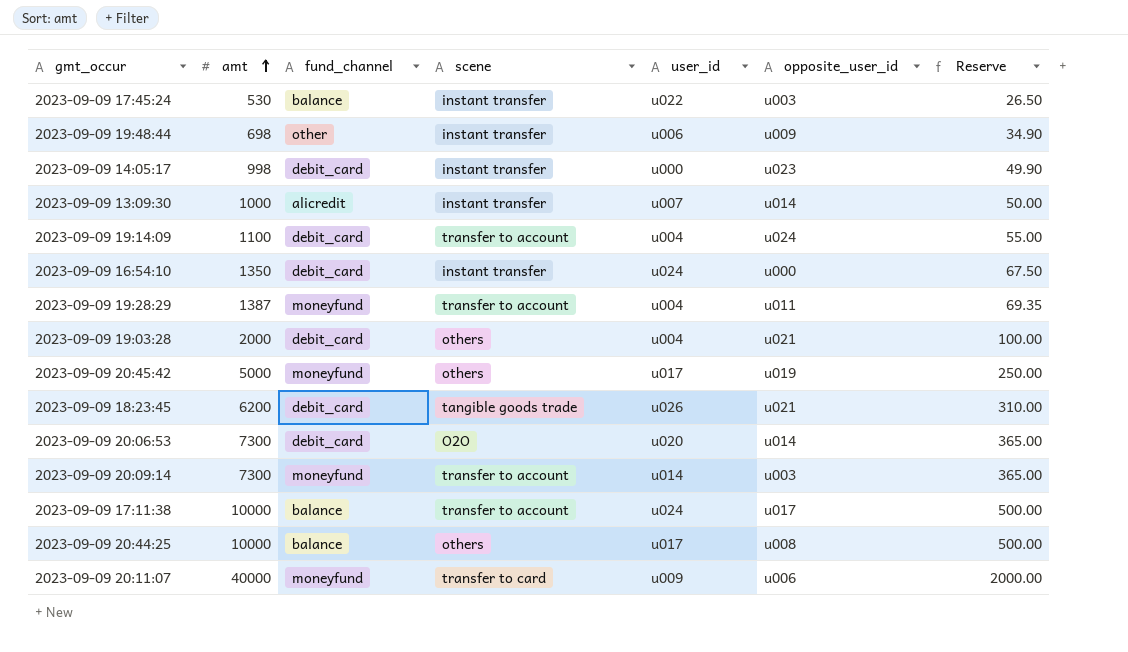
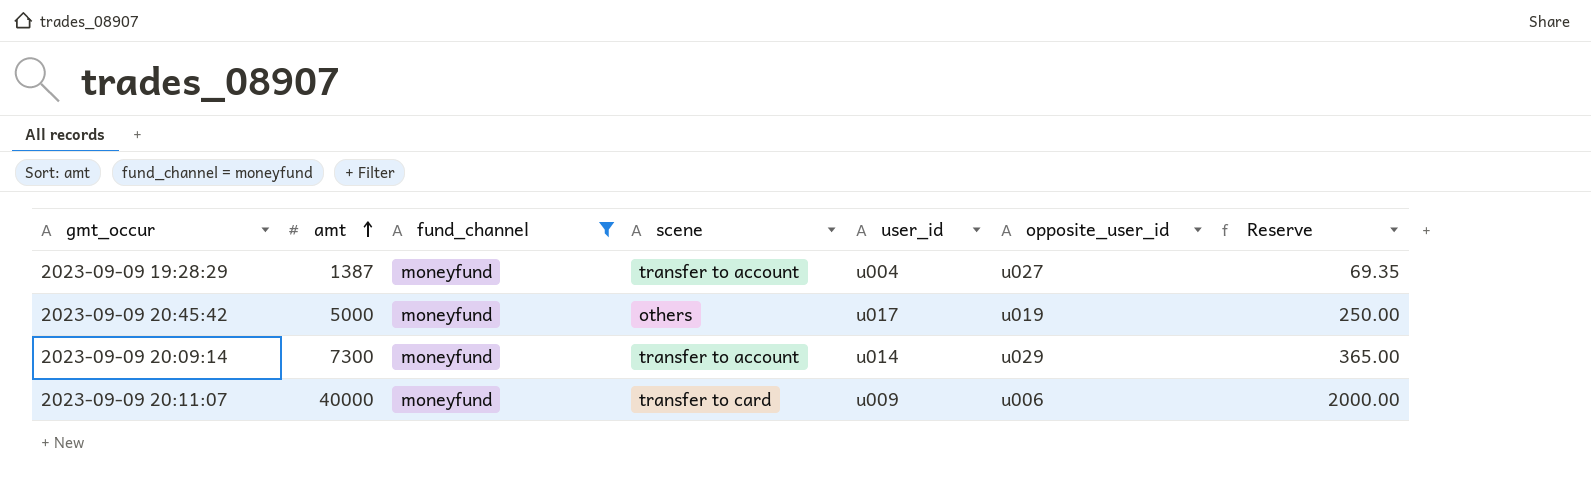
filter: none -> fund_channel = moneyfund
2023-09-09 19:28:29 | opposite_user_id: u011 -> u027
2023-09-09 20:09:14 | opposite_user_id: u003 -> u029

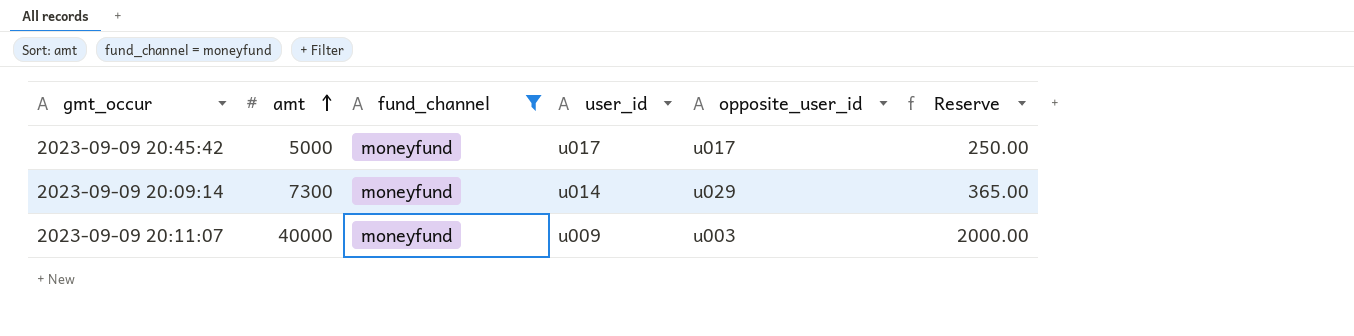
column scene | position: 4 -> none
row 2023-09-09 19:28:29: 1387 | moneyfund | transfer to account | u004 | u027 | 69.35 -> none
2023-09-09 20:45:42 | opposite_user_id: u019 -> u017
2023-09-09 20:11:07 | opposite_user_id: u006 -> u003

